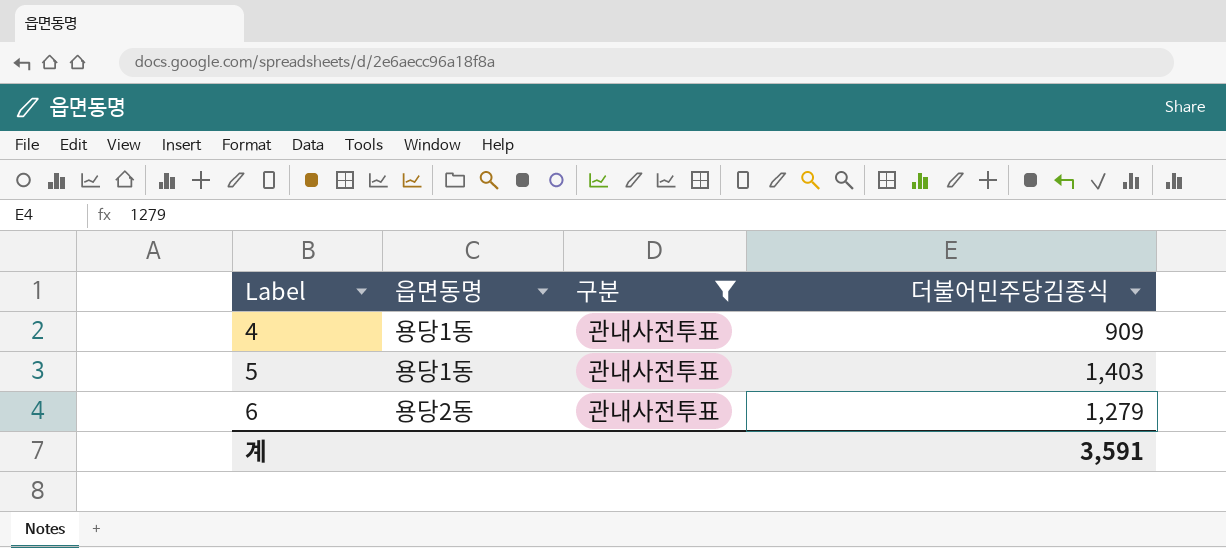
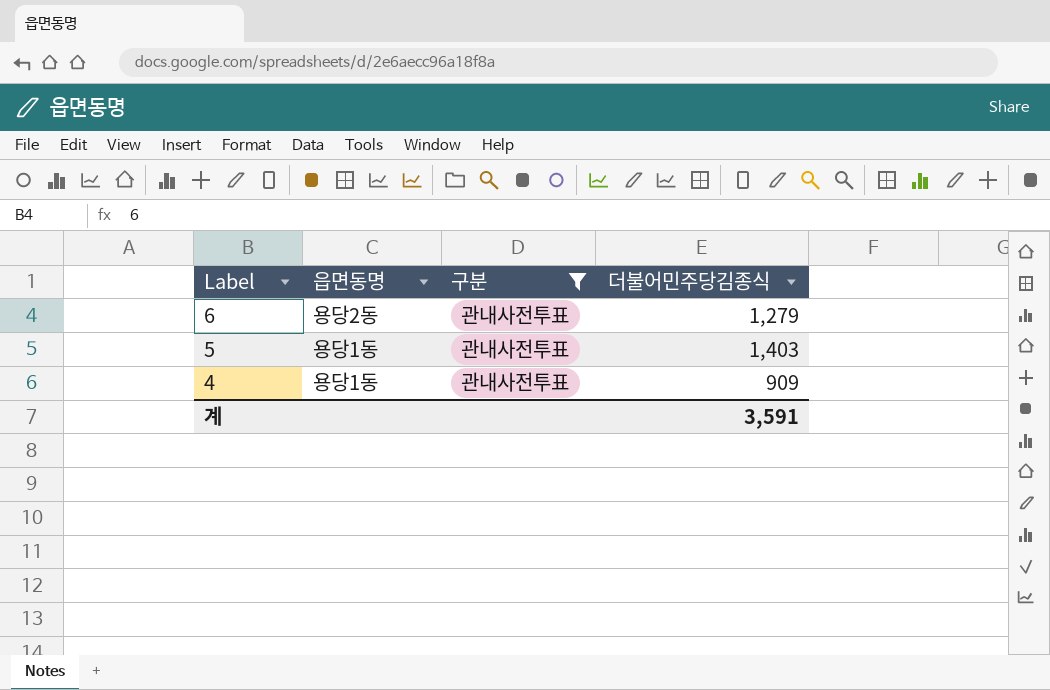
row order: Label ascending -> Label descending

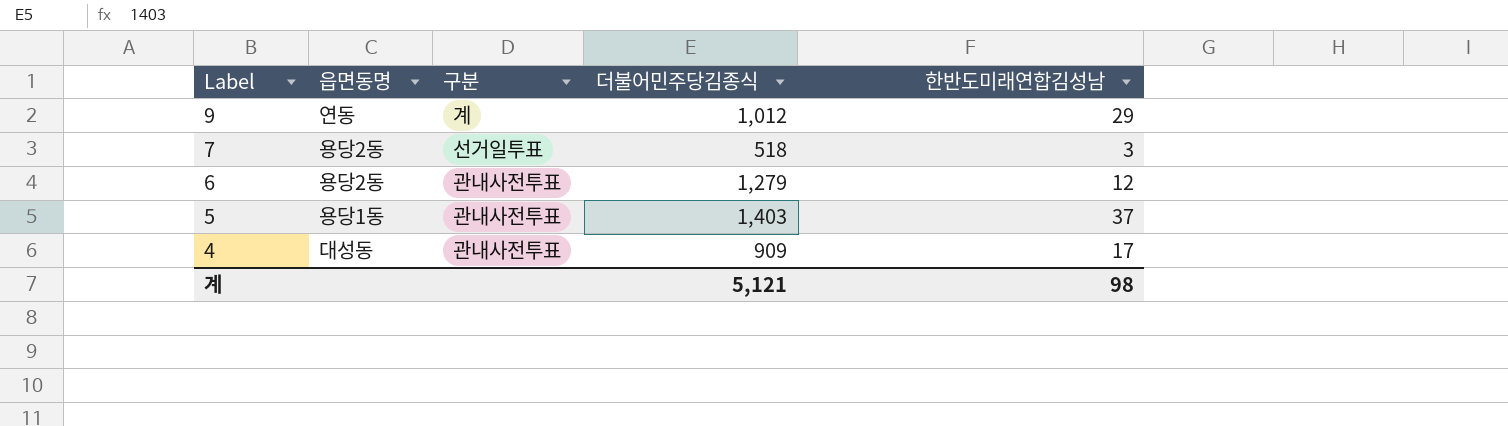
filter: 구분 = 관내사전투표 -> none
column 한반도미래연합김성남 | position: none -> 5
4 | 읍면동명: 용당1동 -> 대성동
계 | 더불어민주당김종식: 3,591 -> 5,121

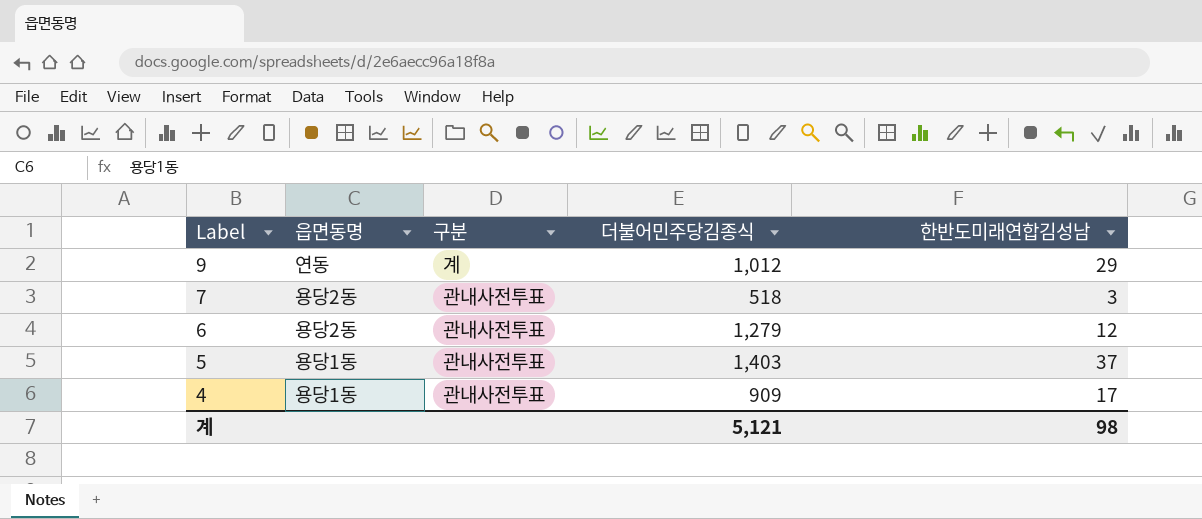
7 | 구분: 선거일투표 -> 관내사전투표
4 | 읍면동명: 대성동 -> 용당1동

